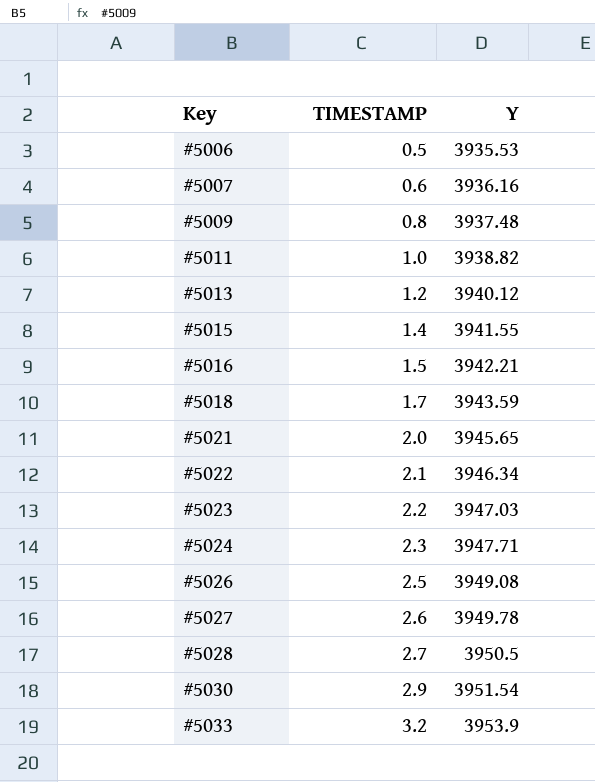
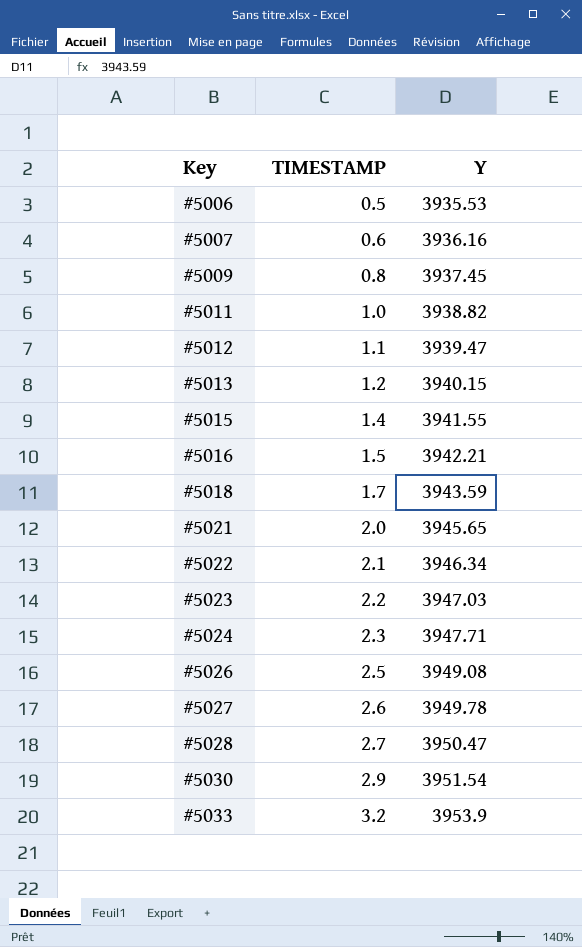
#5009 | Y: 3937.48 -> 3937.45
row #5012: none -> 1.1 | 3939.47
#5013 | Y: 3940.12 -> 3940.15
#5028 | Y: 3950.5 -> 3950.47

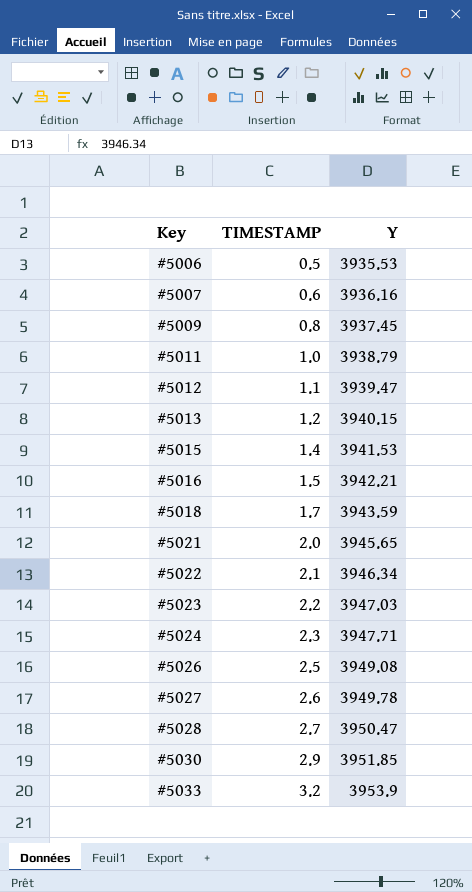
#5011 | Y: 3938.82 -> 3938.79
#5015 | Y: 3941.55 -> 3941.53
#5030 | Y: 3951.54 -> 3951.85

